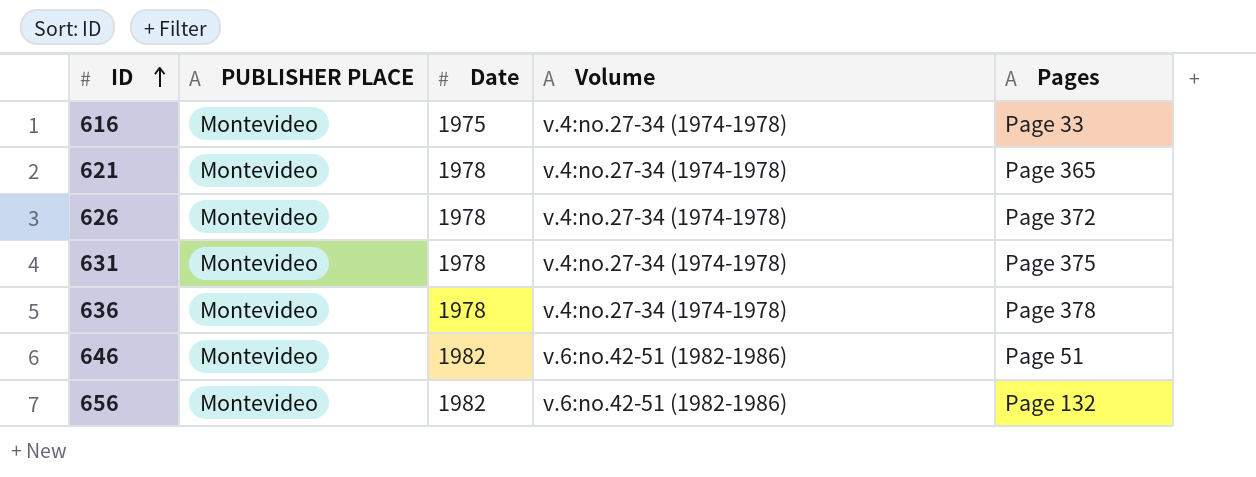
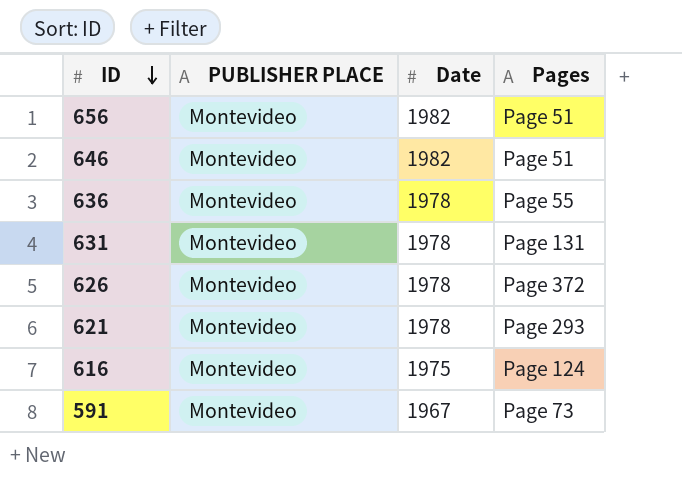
row order: ID ascending -> ID descending
column Volume | position: 4 -> none
656 | Pages: Page 132 -> Page 51
636 | Pages: Page 378 -> Page 55
631 | Pages: Page 375 -> Page 131
621 | Pages: Page 365 -> Page 293
616 | Pages: Page 33 -> Page 124
row 591: none -> Montevideo | 1967 | Page 73

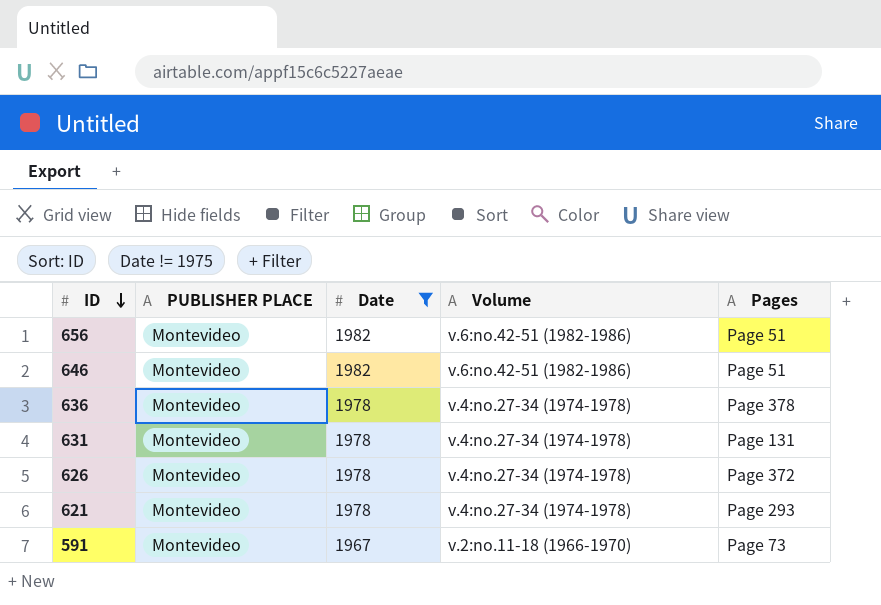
filter: none -> Date != 1975
column Volume | position: none -> 4
636 | Pages: Page 55 -> Page 378

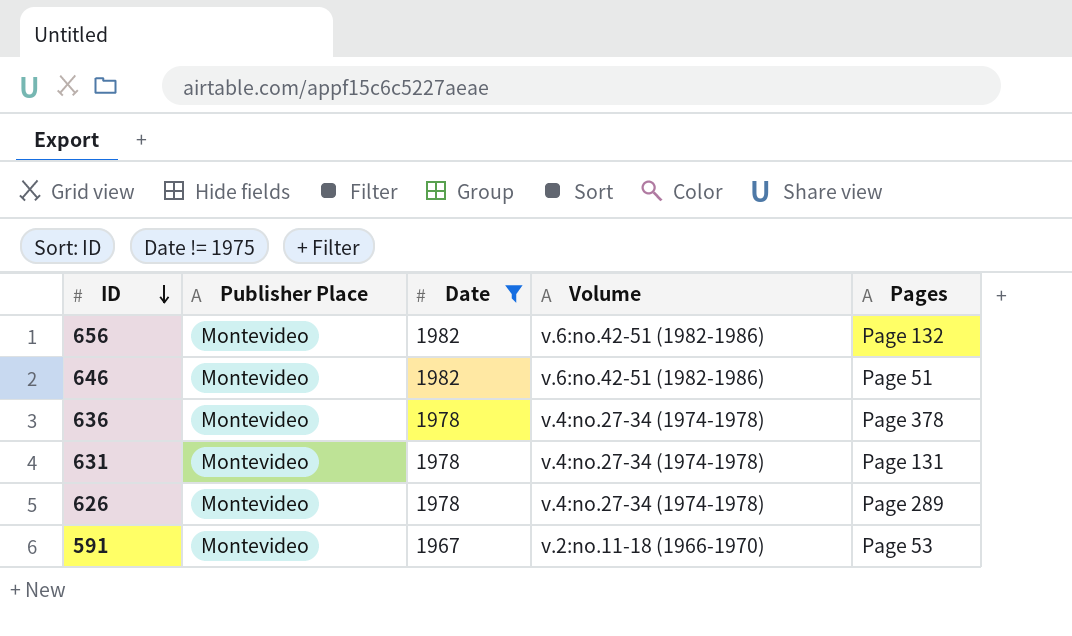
column name: PUBLISHER PLACE -> Publisher Place
row 621: Montevideo | 1978 | v.4:no.27-34 (1974-1978) | Page 293 -> none
656 | Pages: Page 51 -> Page 132
626 | Pages: Page 372 -> Page 289
591 | Pages: Page 73 -> Page 53

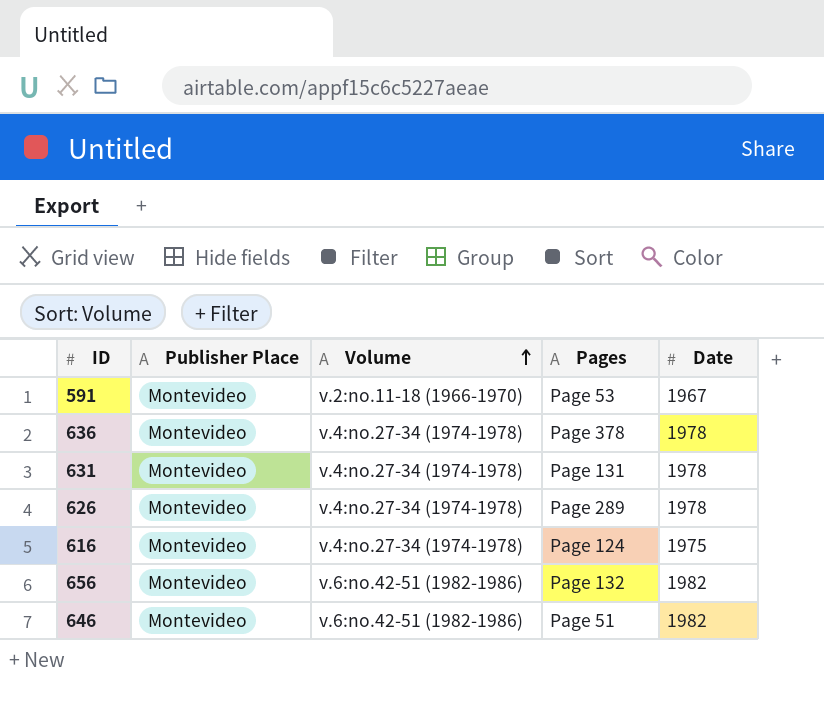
filter: Date != 1975 -> none
row order: ID descending -> Volume ascending
column Date | position: 3 -> 5

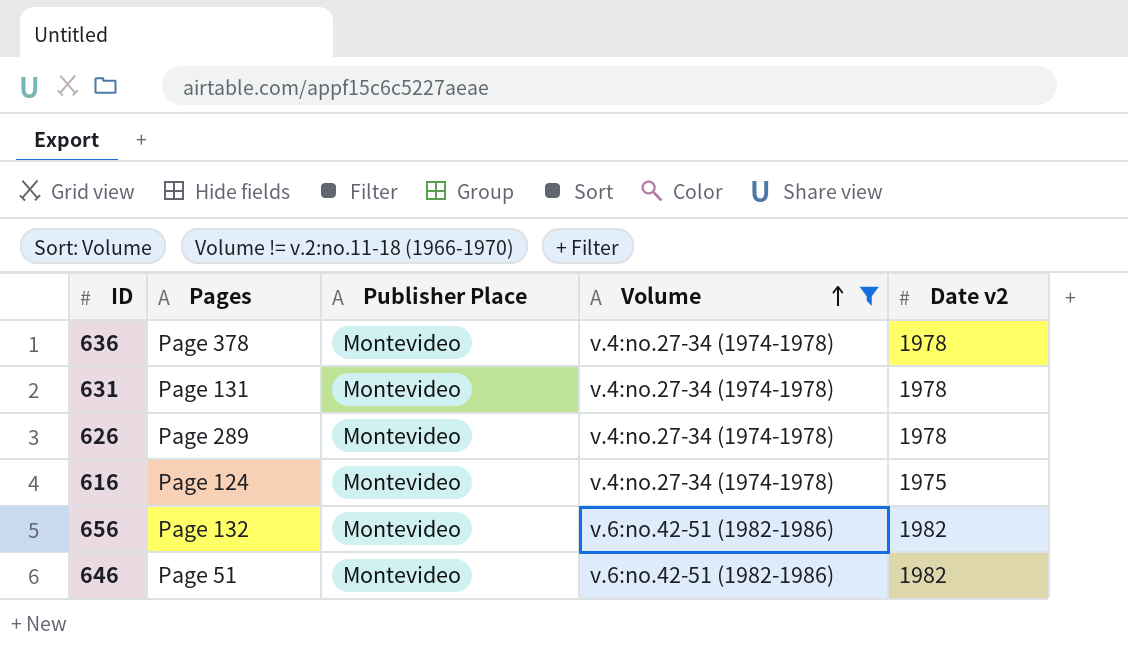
filter: none -> Volume != v.2:no.11-18 (1966-1970)
column Pages | position: 4 -> 2
column name: Date -> Date v2

